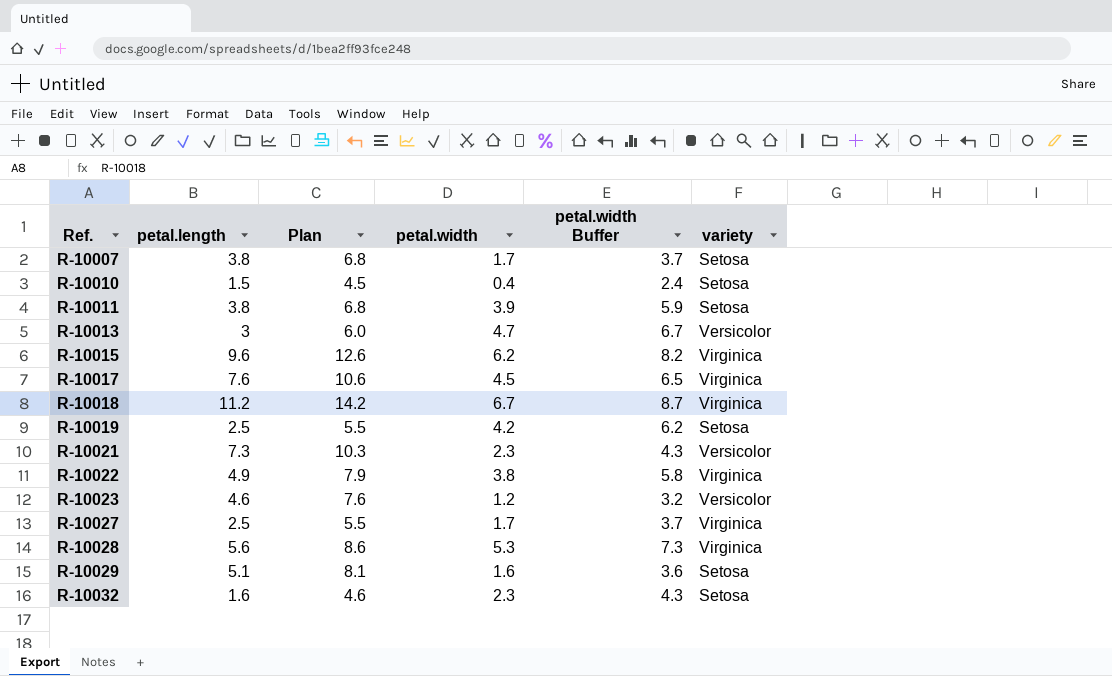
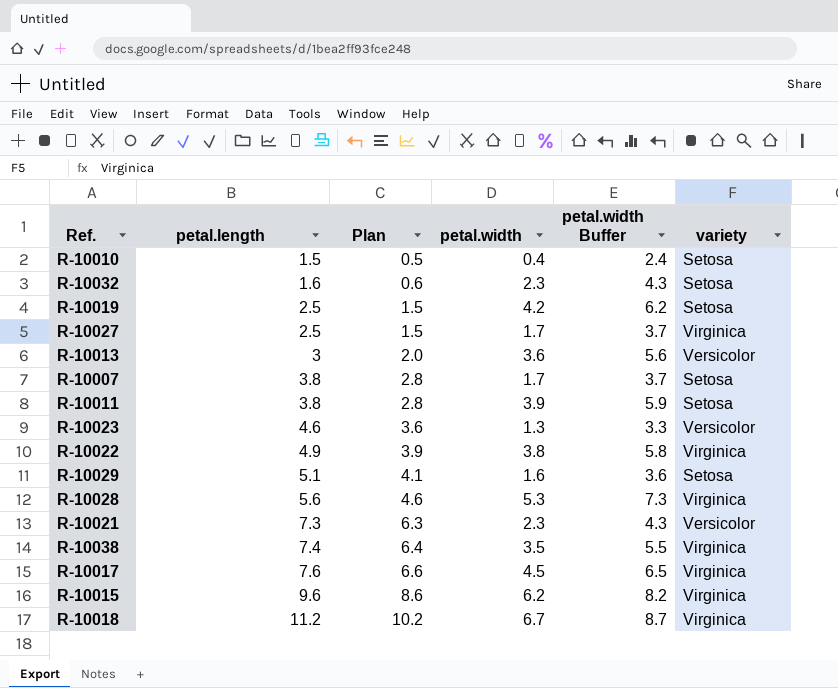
row order: Ref. ascending -> petal.length ascending
column Plan | formula: [petal.length] + 3 -> [petal.length] - 1
R-10013 | petal.width: 4.7 -> 3.6
R-10013 | petal.width Buffer: 6.7 -> 5.6
R-10023 | petal.width: 1.2 -> 1.3
R-10023 | petal.width Buffer: 3.2 -> 3.3
row R-10038: none -> 7.4 | 6.4 | 3.5 | 5.5 | Virginica

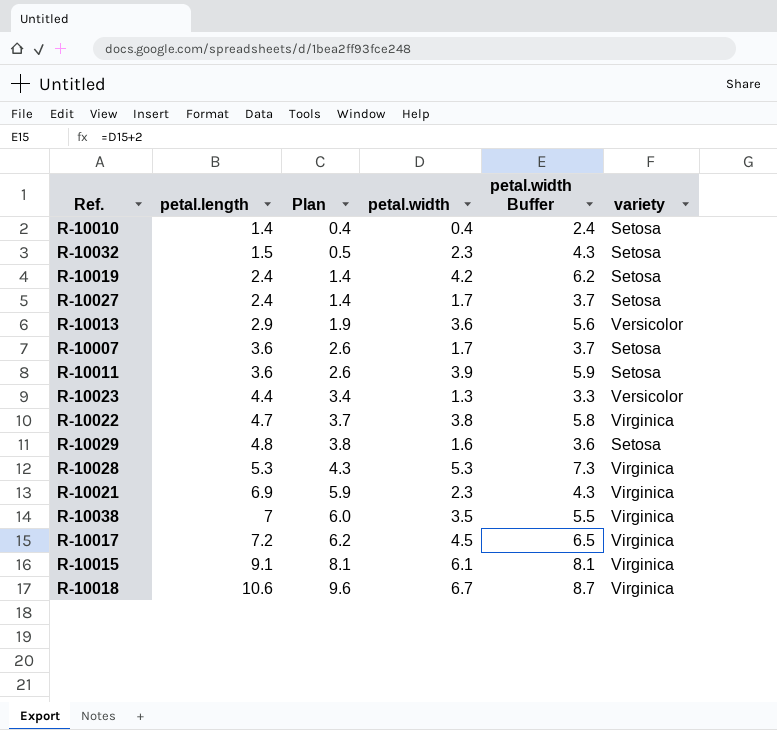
R-10010 | petal.length: 1.5 -> 1.4
R-10010 | Plan: 0.5 -> 0.4
R-10032 | petal.length: 1.6 -> 1.5
R-10032 | Plan: 0.6 -> 0.5
R-10019 | petal.length: 2.5 -> 2.4
R-10019 | Plan: 1.5 -> 1.4
R-10027 | petal.length: 2.5 -> 2.4
R-10027 | Plan: 1.5 -> 1.4
R-10027 | variety: Virginica -> Setosa
R-10013 | petal.length: 3 -> 2.9
R-10013 | Plan: 2.0 -> 1.9
R-10007 | petal.length: 3.8 -> 3.6
R-10007 | Plan: 2.8 -> 2.6
R-10011 | petal.length: 3.8 -> 3.6
R-10011 | Plan: 2.8 -> 2.6
R-10023 | petal.length: 4.6 -> 4.4
R-10023 | Plan: 3.6 -> 3.4
R-10022 | petal.length: 4.9 -> 4.7
R-10022 | Plan: 3.9 -> 3.7
R-10029 | petal.length: 5.1 -> 4.8
R-10029 | Plan: 4.1 -> 3.8
R-10028 | petal.length: 5.6 -> 5.3
R-10028 | Plan: 4.6 -> 4.3
R-10021 | petal.length: 7.3 -> 6.9
R-10021 | Plan: 6.3 -> 5.9
R-10021 | variety: Versicolor -> Virginica
R-10038 | petal.length: 7.4 -> 7
R-10038 | Plan: 6.4 -> 6.0
R-10017 | petal.length: 7.6 -> 7.2
R-10017 | Plan: 6.6 -> 6.2
R-10015 | petal.length: 9.6 -> 9.1
R-10015 | Plan: 8.6 -> 8.1
R-10015 | petal.width: 6.2 -> 6.1
R-10015 | petal.width Buffer: 8.2 -> 8.1
R-10018 | petal.length: 11.2 -> 10.6
R-10018 | Plan: 10.2 -> 9.6

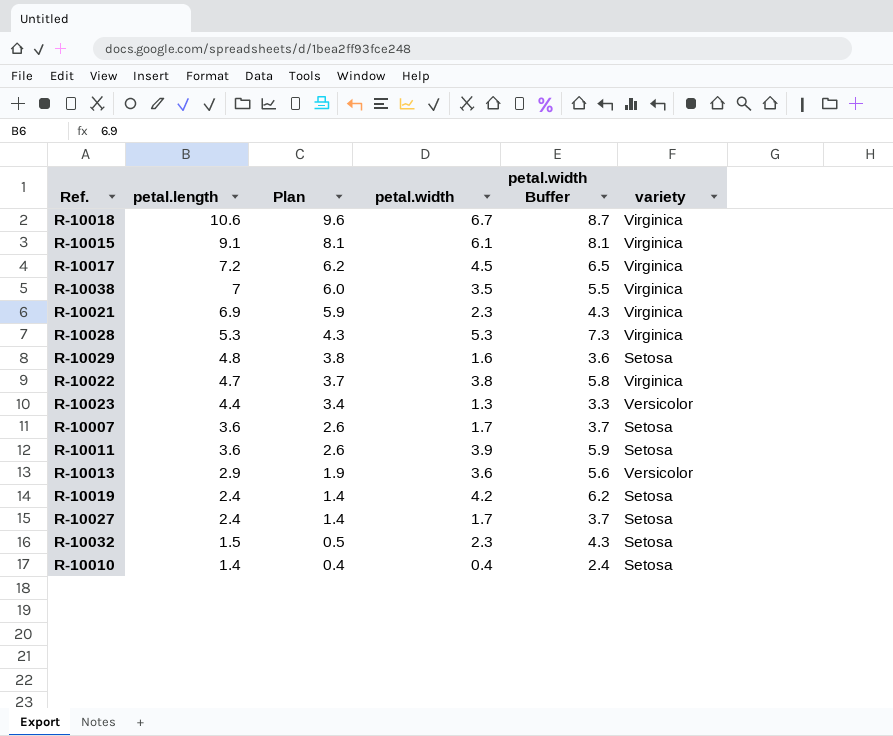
row order: petal.length ascending -> petal.length descending

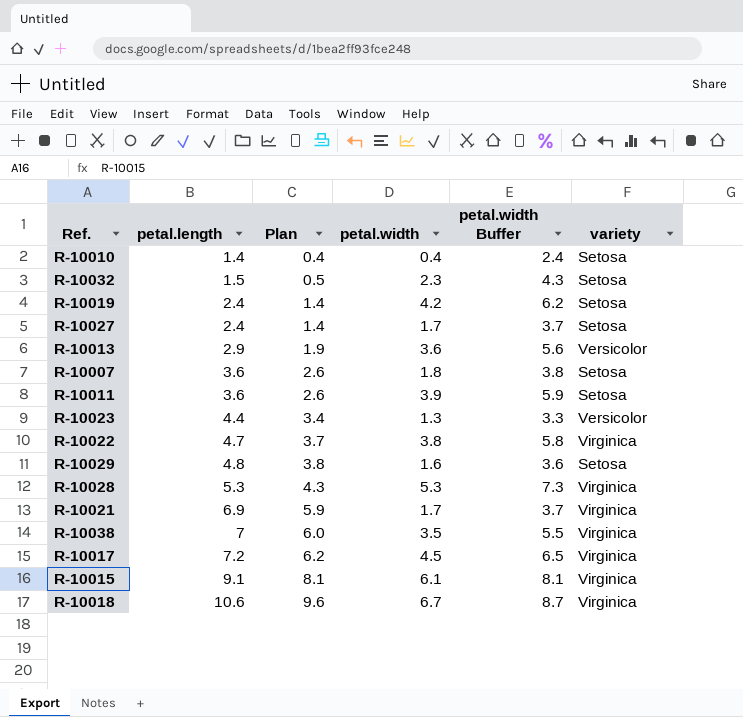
row order: petal.length descending -> petal.length ascending
R-10007 | petal.width: 1.7 -> 1.8
R-10007 | petal.width Buffer: 3.7 -> 3.8
R-10021 | petal.width: 2.3 -> 1.7
R-10021 | petal.width Buffer: 4.3 -> 3.7

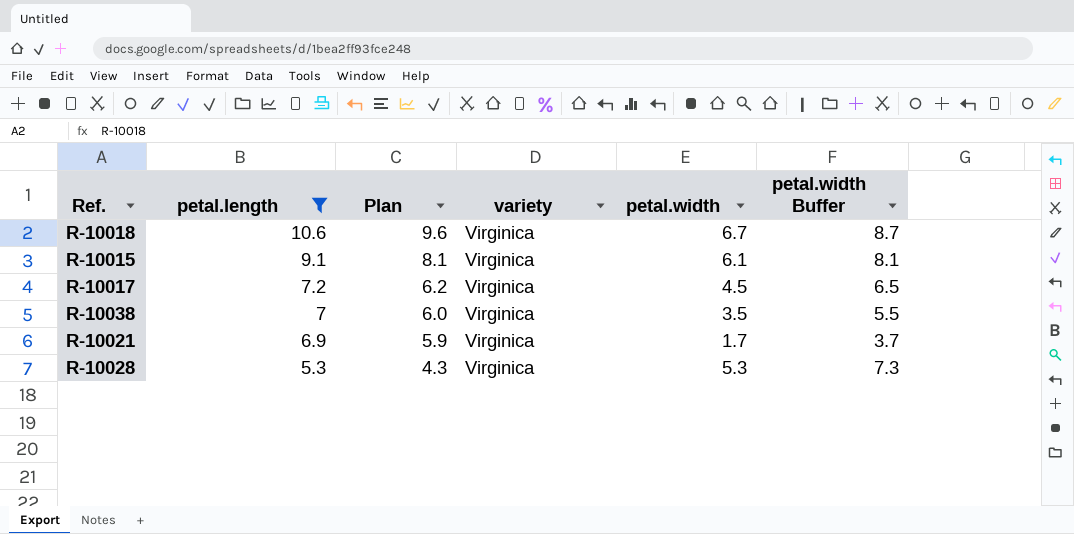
filter: none -> petal.length >= 5.3
row order: petal.length ascending -> petal.length descending
column variety | position: 6 -> 4

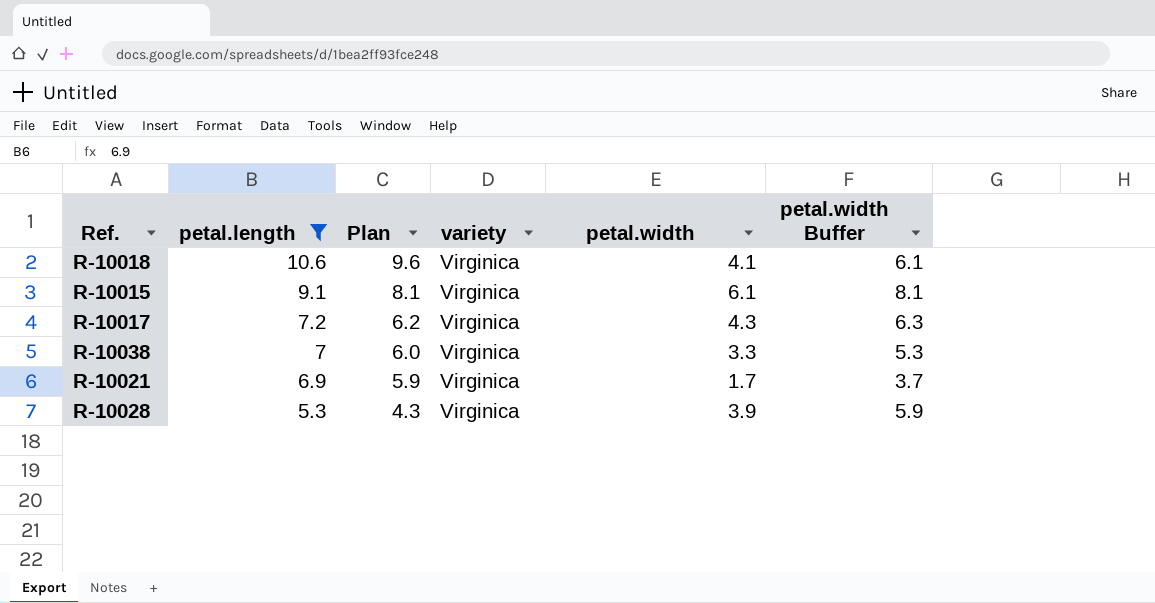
R-10018 | petal.width: 6.7 -> 4.1
R-10018 | petal.width Buffer: 8.7 -> 6.1
R-10017 | petal.width: 4.5 -> 4.3
R-10017 | petal.width Buffer: 6.5 -> 6.3
R-10038 | petal.width: 3.5 -> 3.3
R-10038 | petal.width Buffer: 5.5 -> 5.3
R-10028 | petal.width: 5.3 -> 3.9
R-10028 | petal.width Buffer: 7.3 -> 5.9

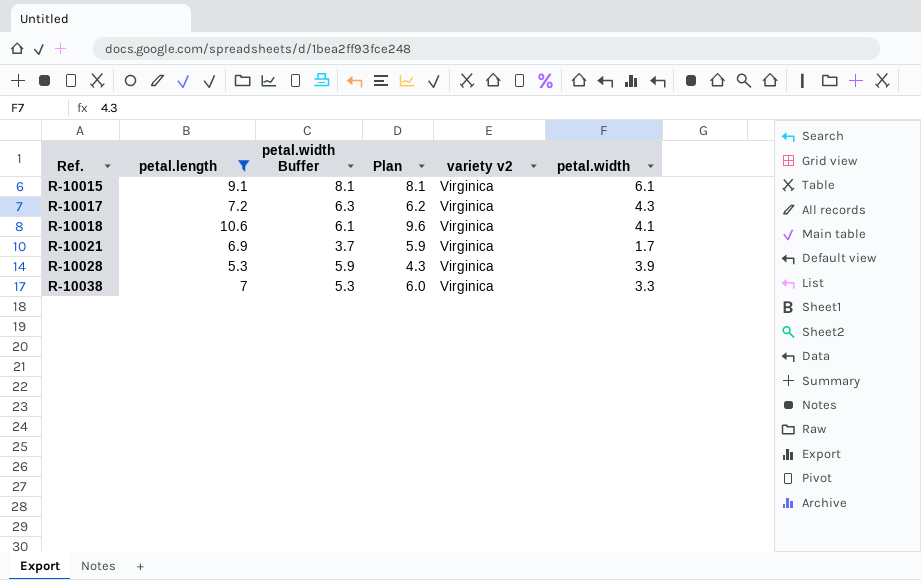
row order: petal.length descending -> Ref. ascending
column petal.width Buffer | position: 6 -> 3
column name: variety -> variety v2

